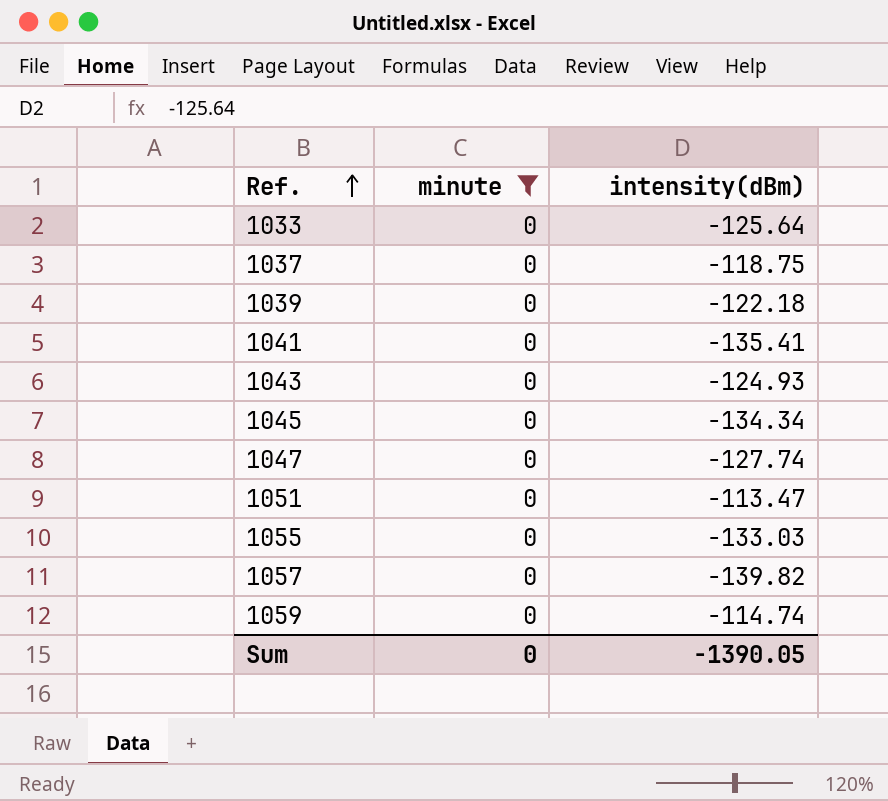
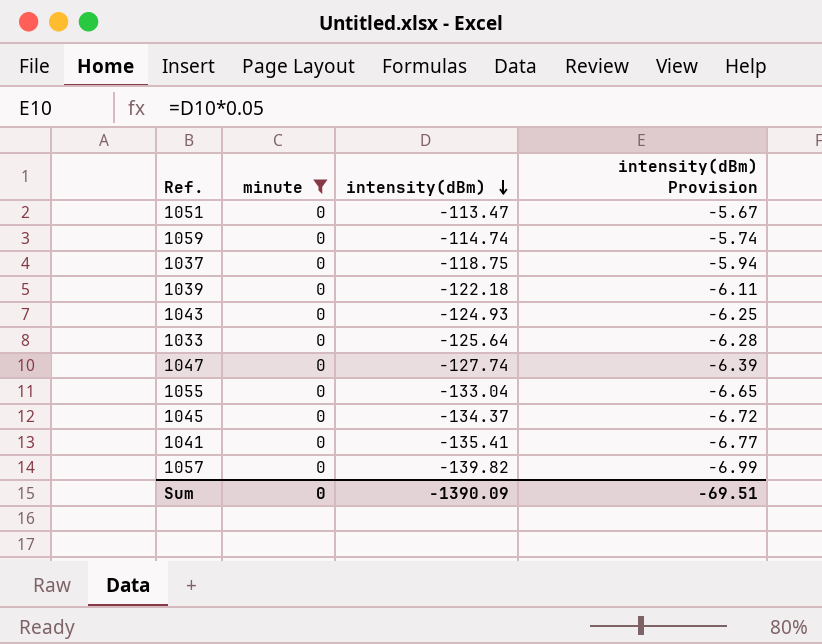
row order: Ref. ascending -> intensity(dBm) descending
column intensity(dBm) Provision | formula: none -> [intensity(dBm)] * 0.05
1055 | intensity(dBm): -133.03 -> -133.04
1045 | intensity(dBm): -134.34 -> -134.37
Sum | intensity(dBm): -1390.05 -> -1390.09

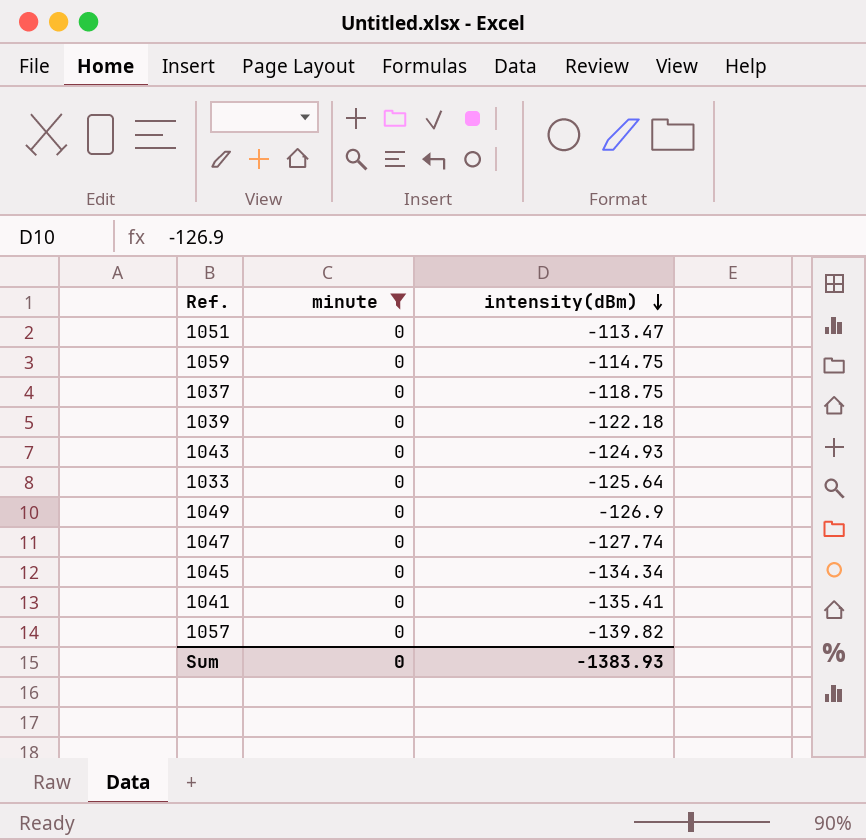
column intensity(dBm) Provision | formula: [intensity(dBm)] * 0.05 -> none
row 1055: 0 | -133.04 | -6.65 -> none
1059 | intensity(dBm): -114.74 -> -114.75
row 1049: none -> 0 | -126.9
1045 | intensity(dBm): -134.37 -> -134.34
Sum | intensity(dBm): -1390.09 -> -1383.93

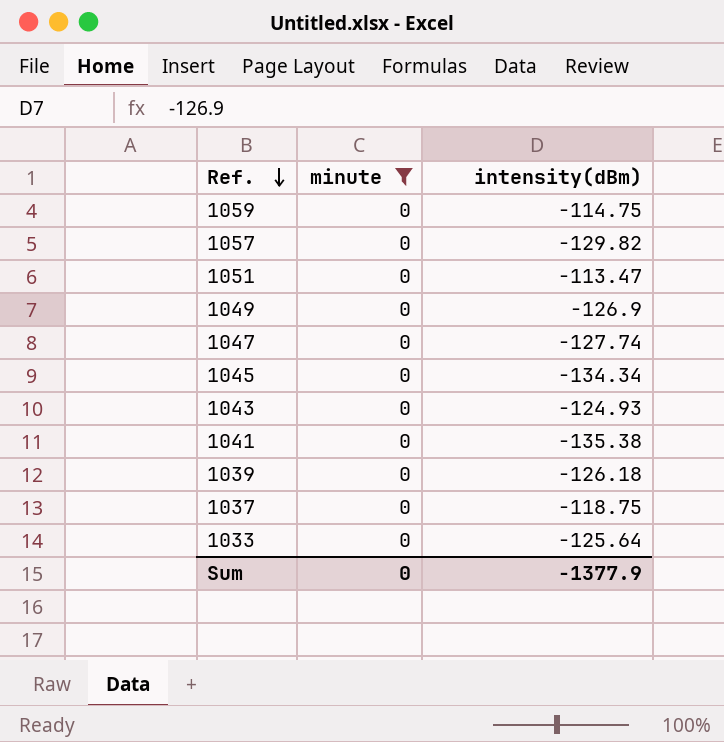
row order: intensity(dBm) descending -> Ref. descending
1057 | intensity(dBm): -139.82 -> -129.82
1041 | intensity(dBm): -135.41 -> -135.38
1039 | intensity(dBm): -122.18 -> -126.18
Sum | intensity(dBm): -1383.93 -> -1377.9

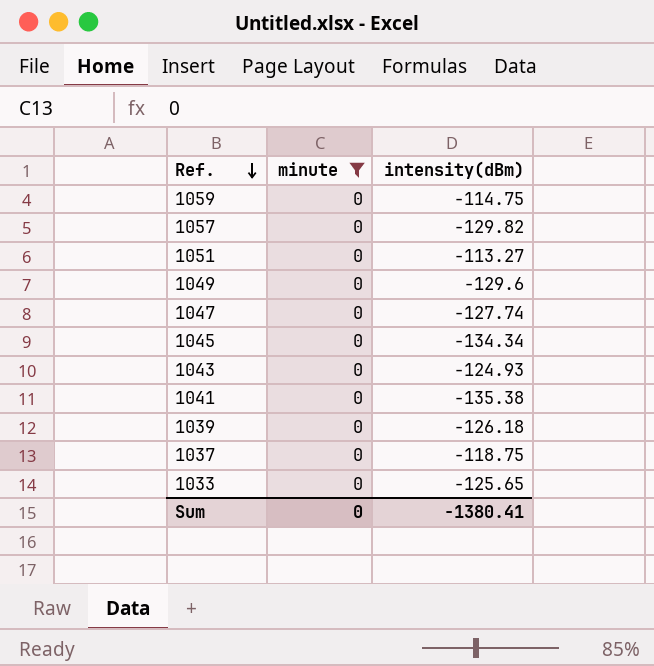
1051 | intensity(dBm): -113.47 -> -113.27
1049 | intensity(dBm): -126.9 -> -129.6
1033 | intensity(dBm): -125.64 -> -125.65
Sum | intensity(dBm): -1377.9 -> -1380.41

